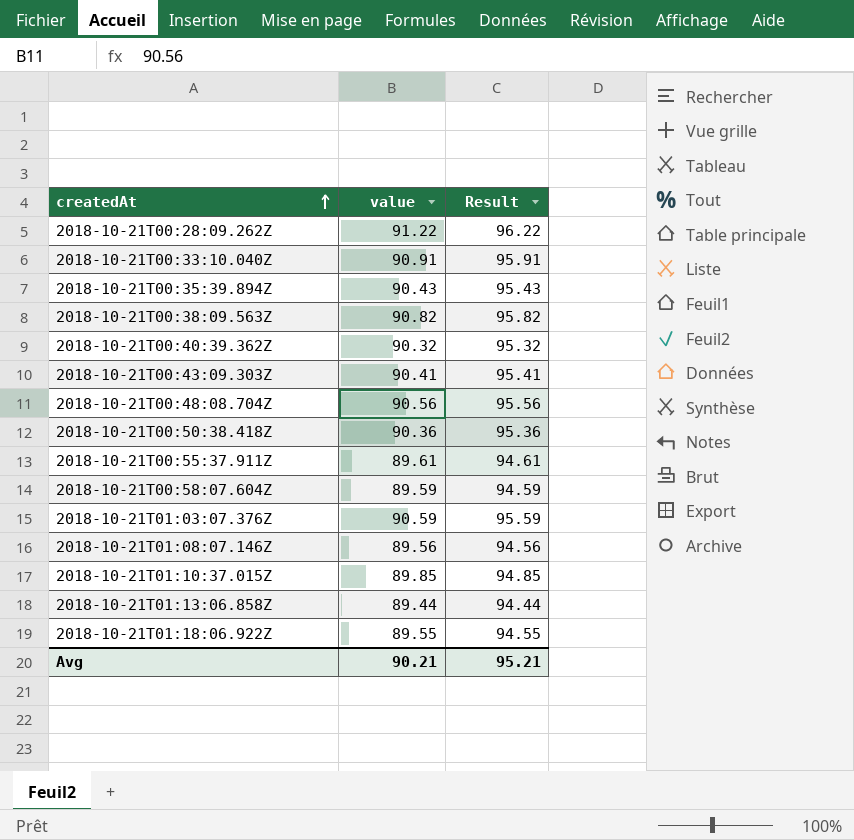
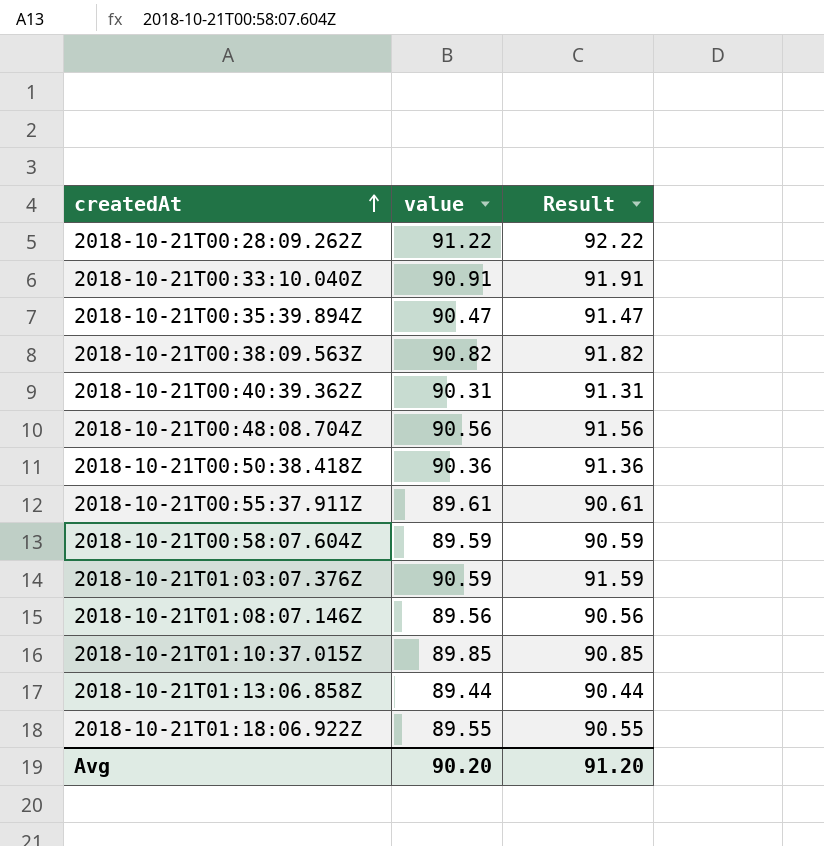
column Result | formula: [value] + 5 -> [value] + 1
row 2018-10-21T00:43:09.303Z: 90.41 | 95.41 -> none
2018-10-21T00:35:39.894Z | value: 90.43 -> 90.47
2018-10-21T00:40:39.362Z | value: 90.32 -> 90.31
Avg | value: 90.21 -> 90.20
Avg | Result: 95.21 -> 91.20

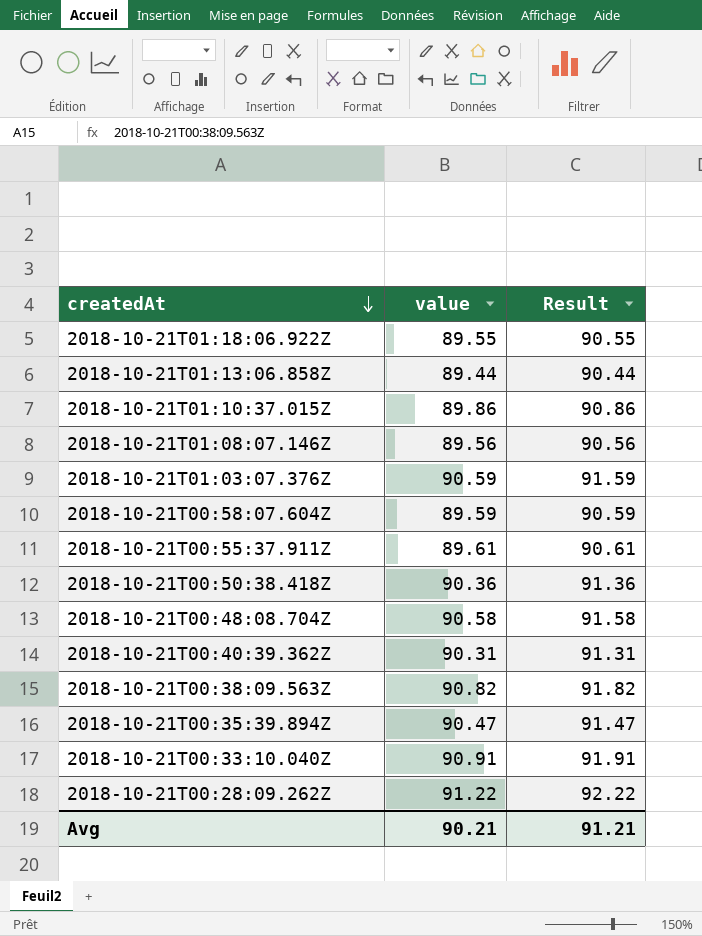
row order: createdAt ascending -> createdAt descending
2018-10-21T01:10:37.015Z | value: 89.85 -> 89.86
2018-10-21T01:10:37.015Z | Result: 90.85 -> 90.86
2018-10-21T00:48:08.704Z | value: 90.56 -> 90.58
2018-10-21T00:48:08.704Z | Result: 91.56 -> 91.58
Avg | value: 90.20 -> 90.21
Avg | Result: 91.20 -> 91.21

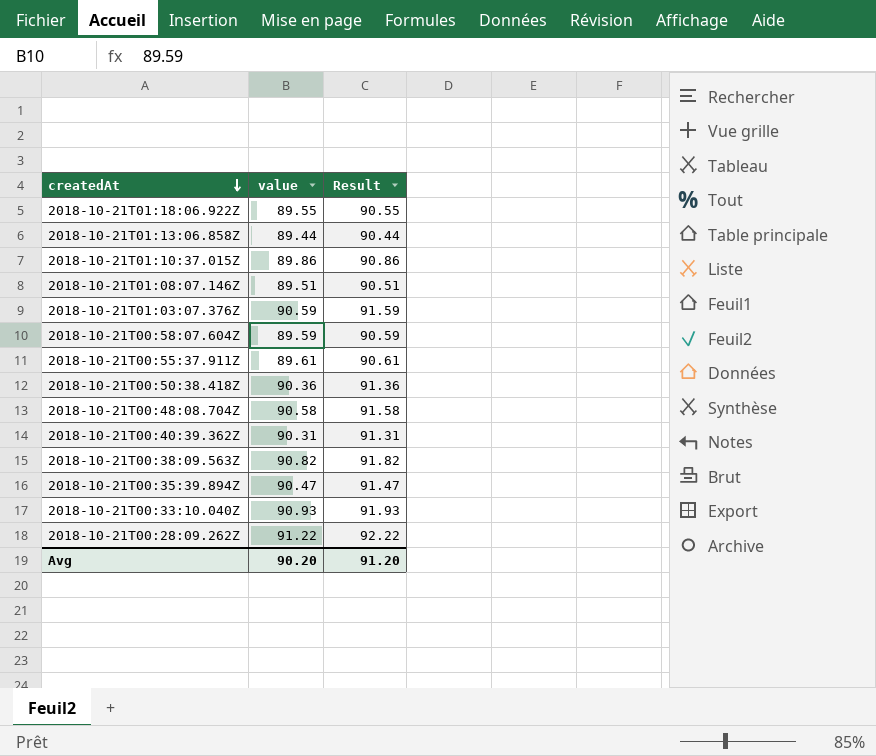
2018-10-21T01:08:07.146Z | value: 89.56 -> 89.51
2018-10-21T01:08:07.146Z | Result: 90.56 -> 90.51
2018-10-21T00:33:10.040Z | value: 90.91 -> 90.93
2018-10-21T00:33:10.040Z | Result: 91.91 -> 91.93
Avg | value: 90.21 -> 90.20
Avg | Result: 91.21 -> 91.20

